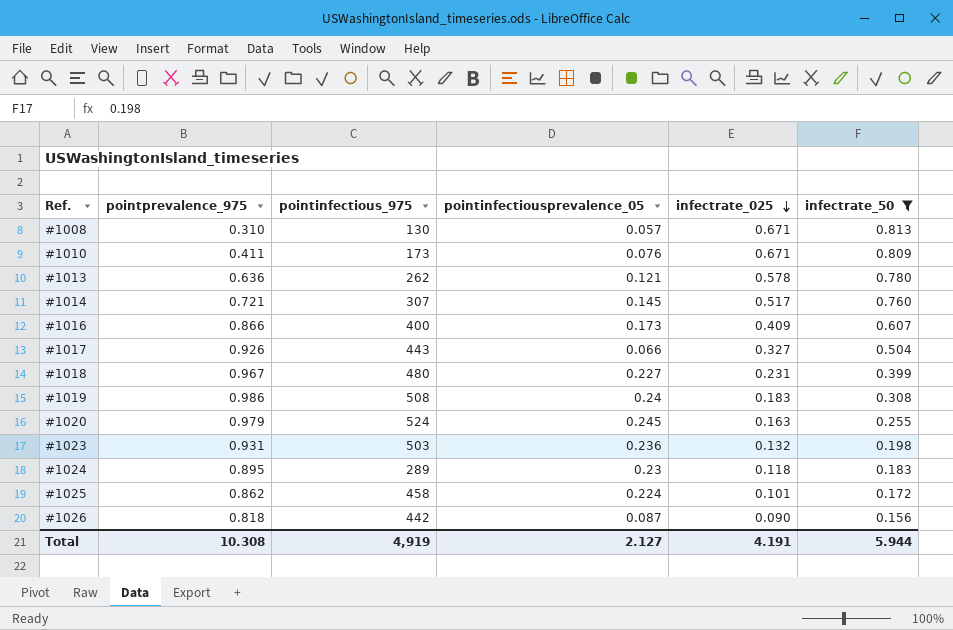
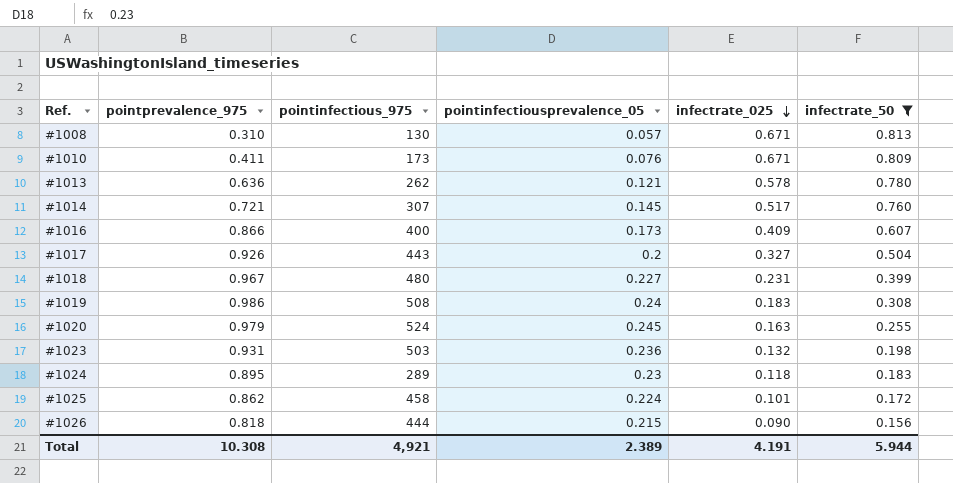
#1017 | pointinfectiousprevalence_05: 0.066 -> 0.2
#1026 | pointinfectious_975: 442 -> 444
#1026 | pointinfectiousprevalence_05: 0.087 -> 0.215
Total | pointinfectious_975: 4,919 -> 4,921
Total | pointinfectiousprevalence_05: 2.127 -> 2.389

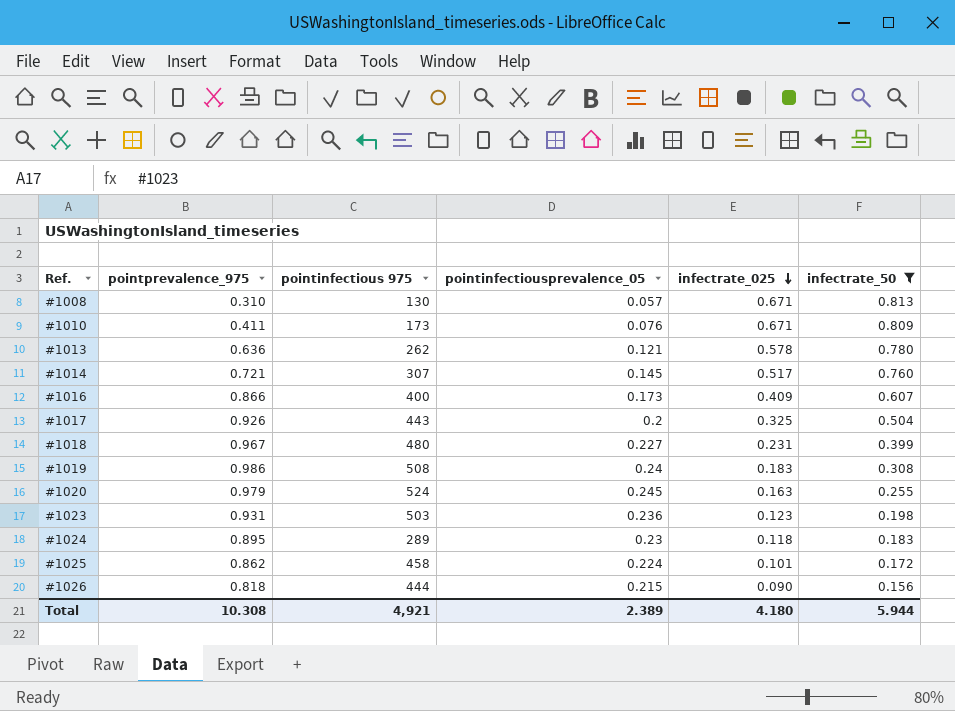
column name: pointinfectious_975 -> pointinfectious 975
#1017 | infectrate_025: 0.327 -> 0.325
#1023 | infectrate_025: 0.132 -> 0.123
Total | infectrate_025: 4.191 -> 4.180

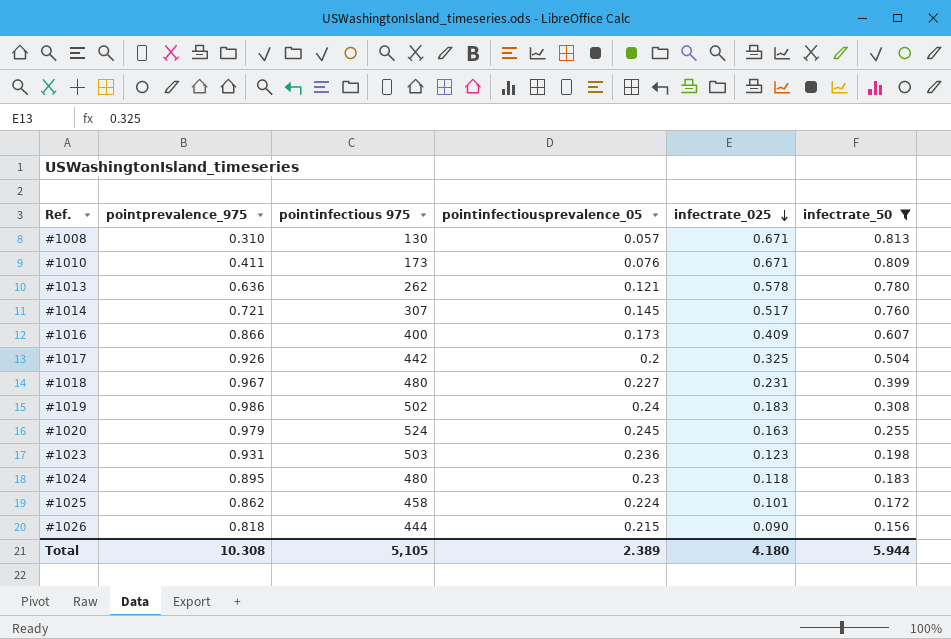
#1017 | pointinfectious 975: 443 -> 442
#1019 | pointinfectious 975: 508 -> 502
#1024 | pointinfectious 975: 289 -> 480
Total | pointinfectious 975: 4,921 -> 5,105

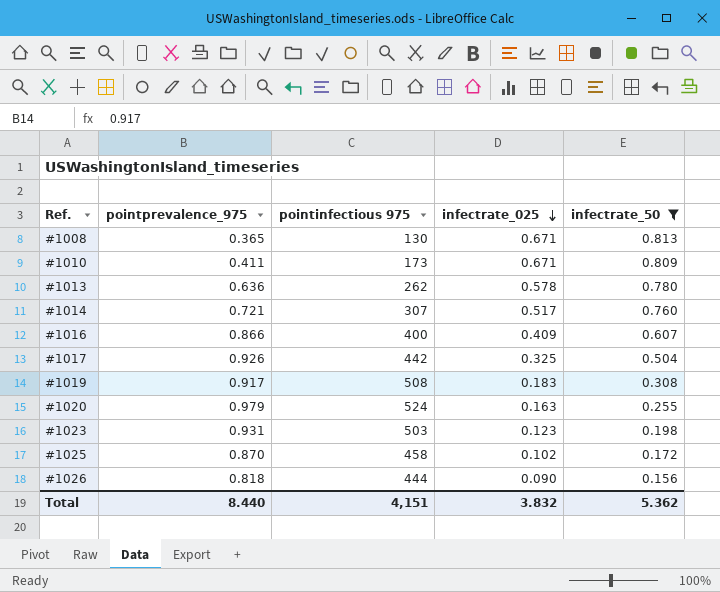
column pointinfectiousprevalence_05 | position: 4 -> none
row #1018: 0.967 | 480 | 0.227 | 0.231 | 0.399 -> none
row #1024: 0.895 | 480 | 0.23 | 0.118 | 0.183 -> none
#1008 | pointprevalence_975: 0.310 -> 0.365
#1019 | pointprevalence_975: 0.986 -> 0.917
#1019 | pointinfectious 975: 502 -> 508
#1025 | pointprevalence_975: 0.862 -> 0.870
#1025 | infectrate_025: 0.101 -> 0.102
Total | pointprevalence_975: 10.308 -> 8.440
Total | pointinfectious 975: 5,105 -> 4,151
Total | infectrate_025: 4.180 -> 3.832
Total | infectrate_50: 5.944 -> 5.362

